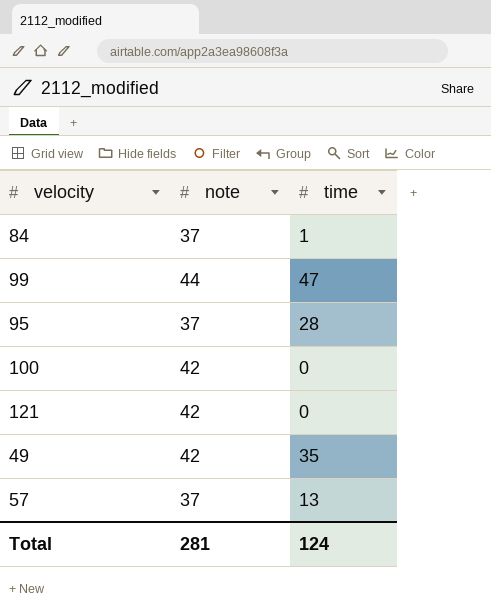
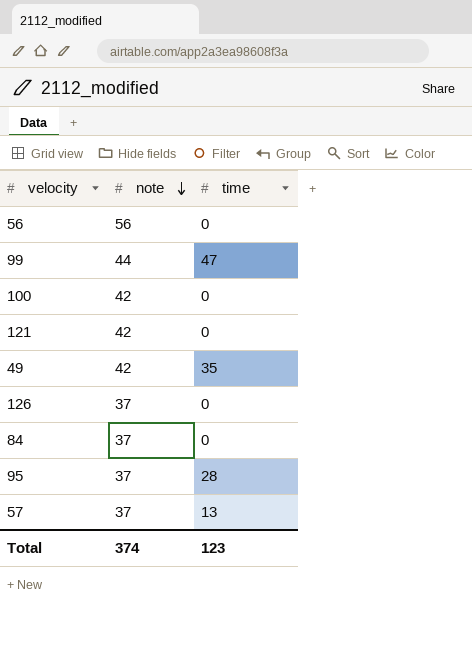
row order: none -> note descending
row 56: none -> 56 | 0
row 126: none -> 37 | 0
84 | time: 1 -> 0
Total | note: 281 -> 374
Total | time: 124 -> 123

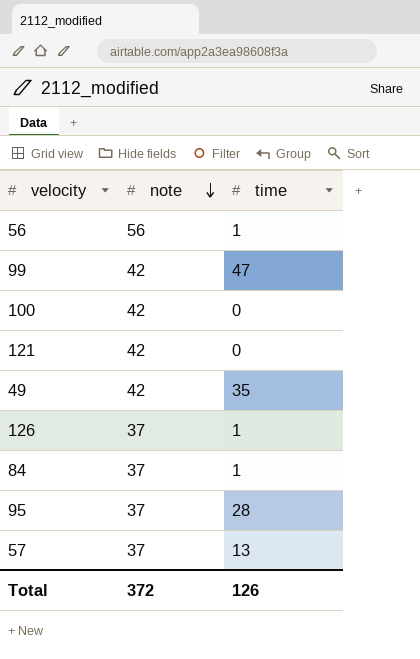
56 | time: 0 -> 1
99 | note: 44 -> 42
126 | time: 0 -> 1
84 | time: 0 -> 1
Total | note: 374 -> 372
Total | time: 123 -> 126

